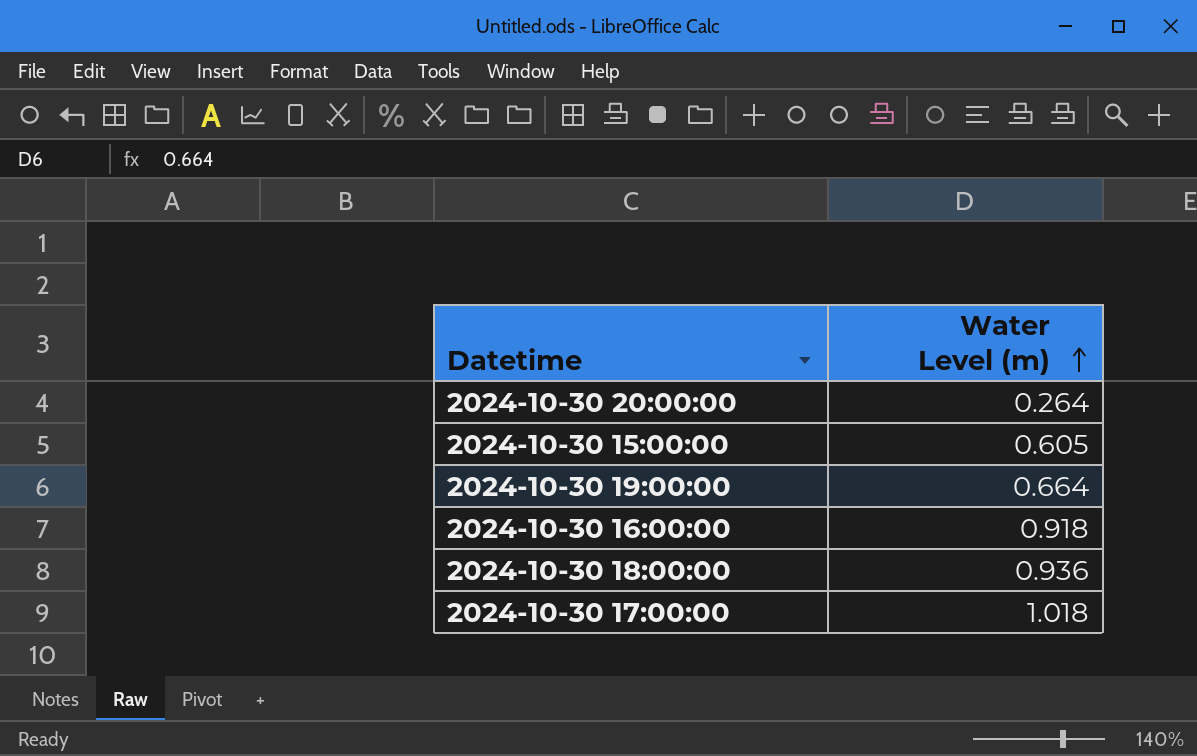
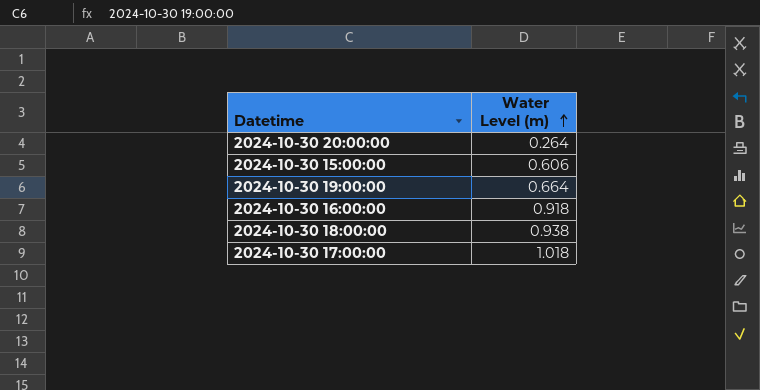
2024-10-30 15:00:00 | Water Level (m): 0.605 -> 0.606
2024-10-30 18:00:00 | Water Level (m): 0.936 -> 0.938

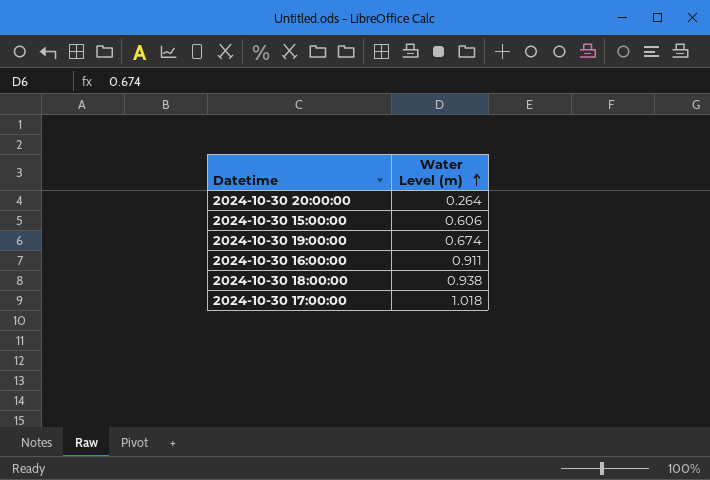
2024-10-30 19:00:00 | Water Level (m): 0.664 -> 0.674
2024-10-30 16:00:00 | Water Level (m): 0.918 -> 0.911

